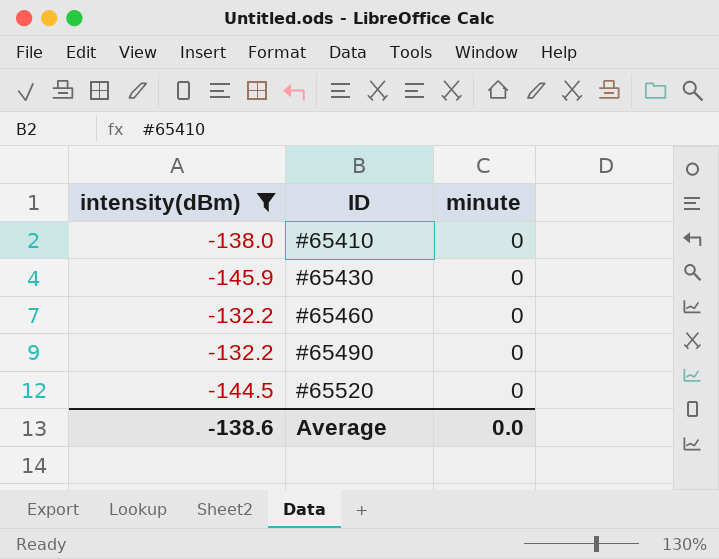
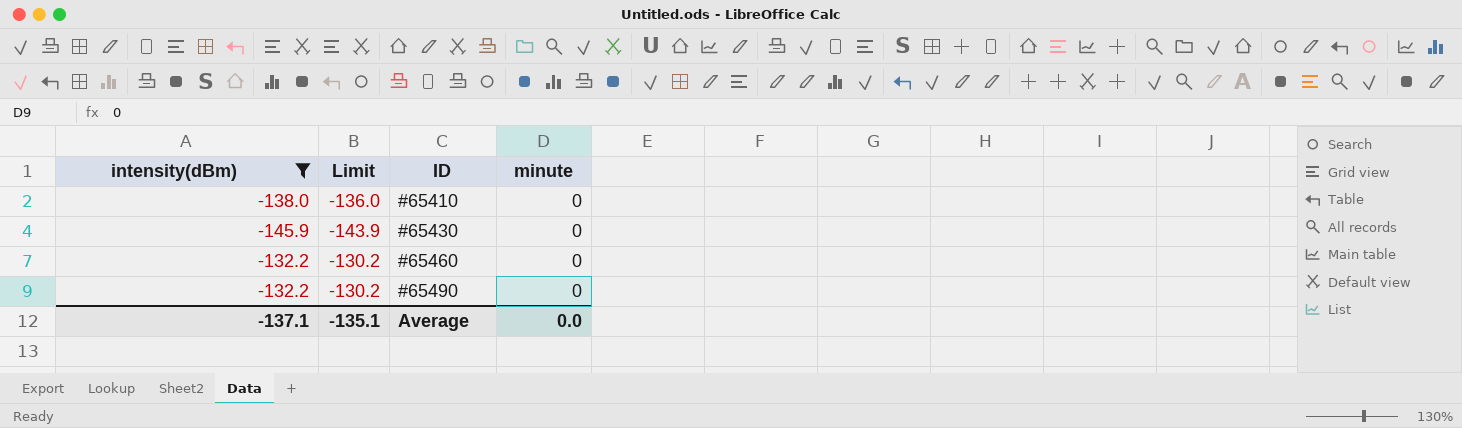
column Limit | formula: none -> [intensity(dBm)] + 2
row #65520: -144.5 | 0 -> none
Average | intensity(dBm): -138.6 -> -137.1

